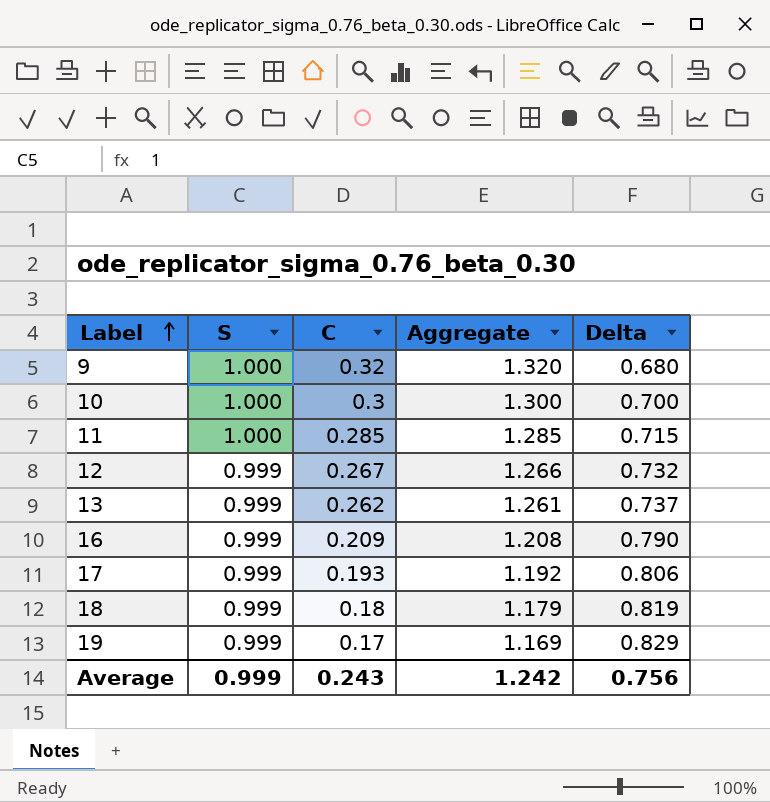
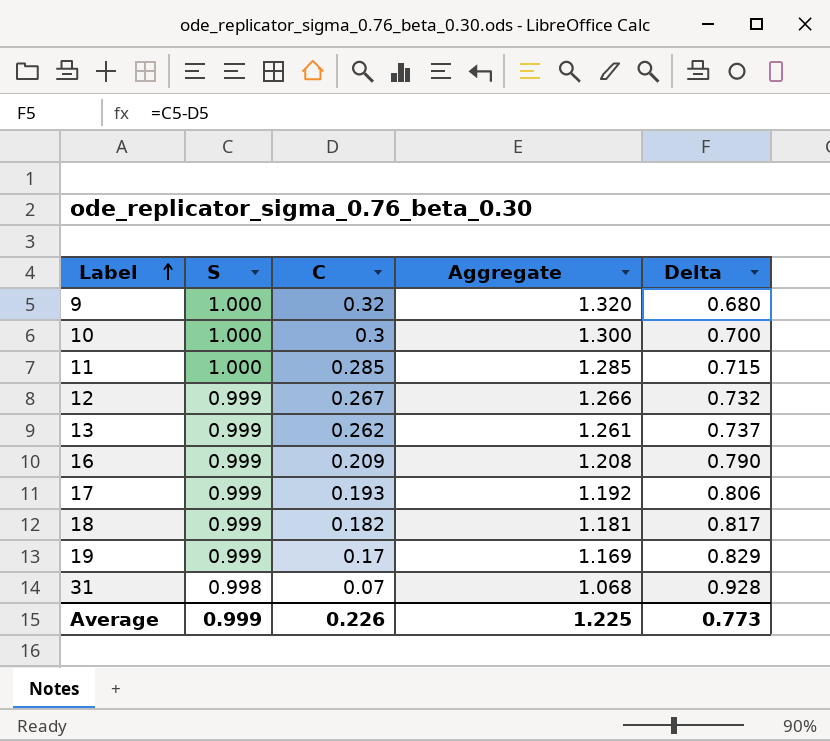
18 | C: 0.18 -> 0.182
18 | Aggregate: 1.179 -> 1.181
18 | Delta: 0.819 -> 0.817
row 31: none -> 0.998 | 0.07 | 1.068 | 0.928
Average | C: 0.243 -> 0.226
Average | Aggregate: 1.242 -> 1.225
Average | Delta: 0.756 -> 0.773

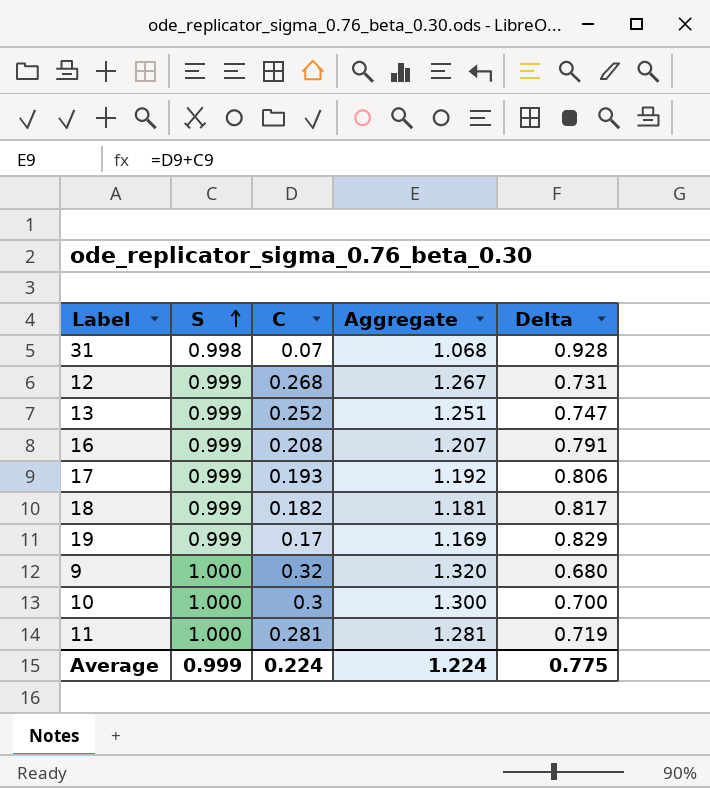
row order: Label ascending -> S ascending
12 | C: 0.267 -> 0.268
12 | Aggregate: 1.266 -> 1.267
12 | Delta: 0.732 -> 0.731
13 | C: 0.262 -> 0.252
13 | Aggregate: 1.261 -> 1.251
13 | Delta: 0.737 -> 0.747
16 | C: 0.209 -> 0.208
16 | Aggregate: 1.208 -> 1.207
16 | Delta: 0.790 -> 0.791
11 | C: 0.285 -> 0.281
11 | Aggregate: 1.285 -> 1.281
11 | Delta: 0.715 -> 0.719
Average | C: 0.226 -> 0.224
Average | Aggregate: 1.225 -> 1.224
Average | Delta: 0.773 -> 0.775

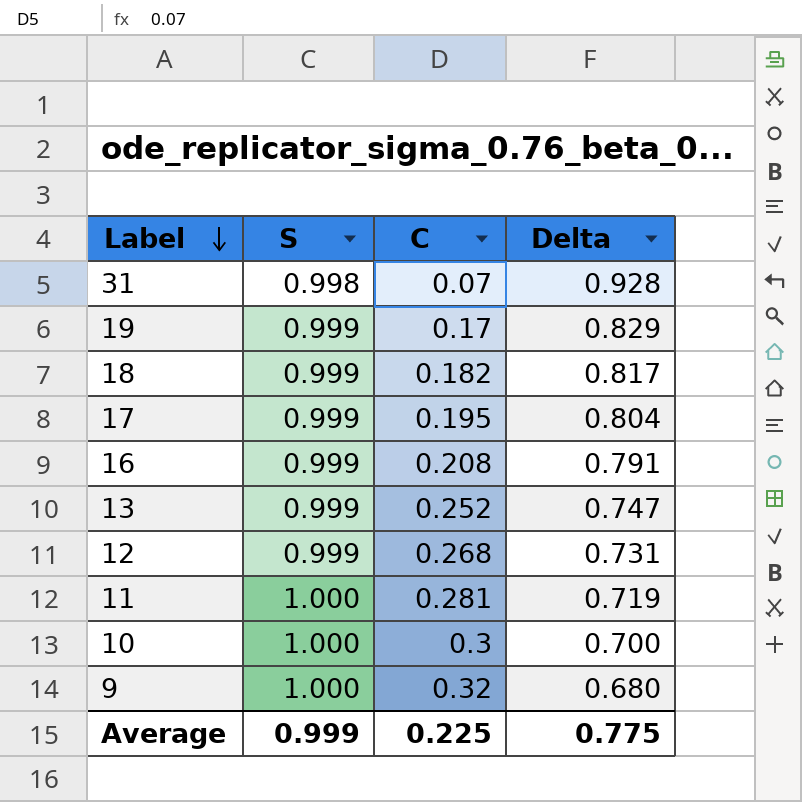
row order: S ascending -> Label descending
column Aggregate | formula: [S] + [C] -> none
17 | C: 0.193 -> 0.195
17 | Delta: 0.806 -> 0.804
Average | C: 0.224 -> 0.225

